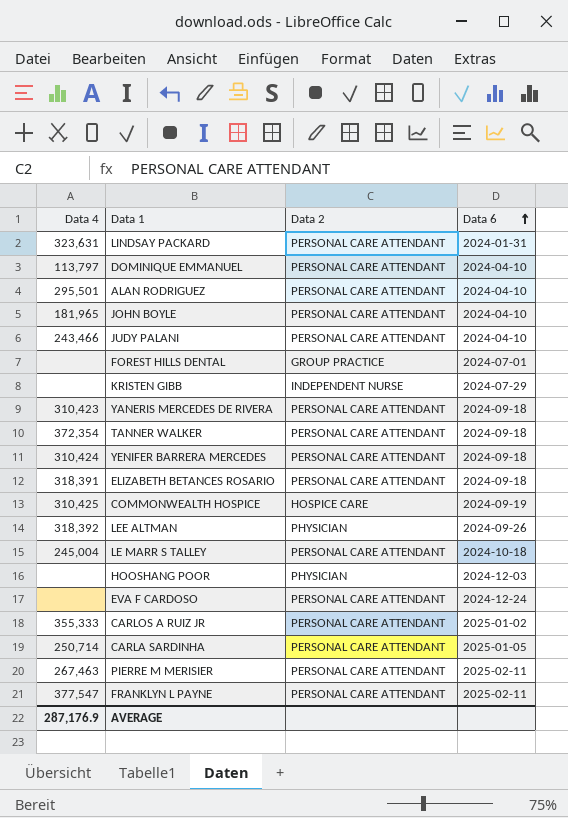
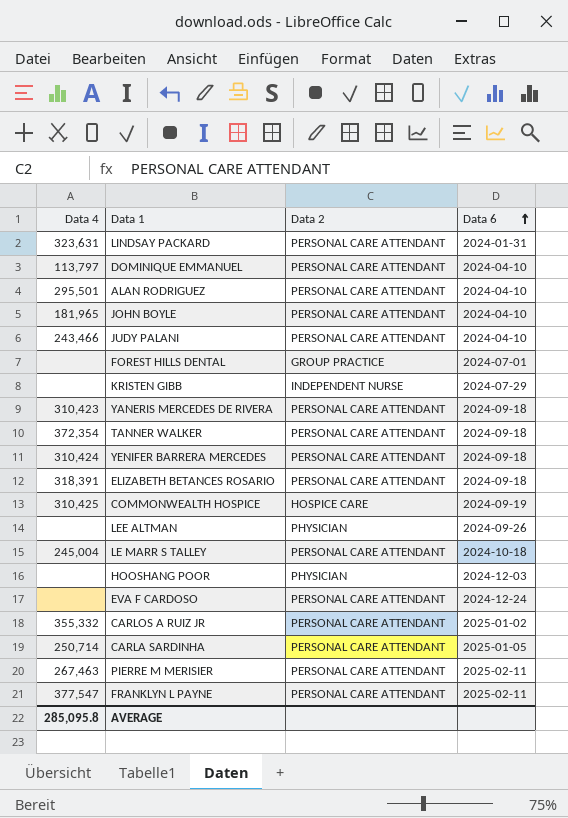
LEE ALTMAN | Data 4: 318,392 -> none
CARLOS A RUIZ JR | Data 4: 355,333 -> 355,332
AVERAGE | Data 4: 287,176.9 -> 285,095.8

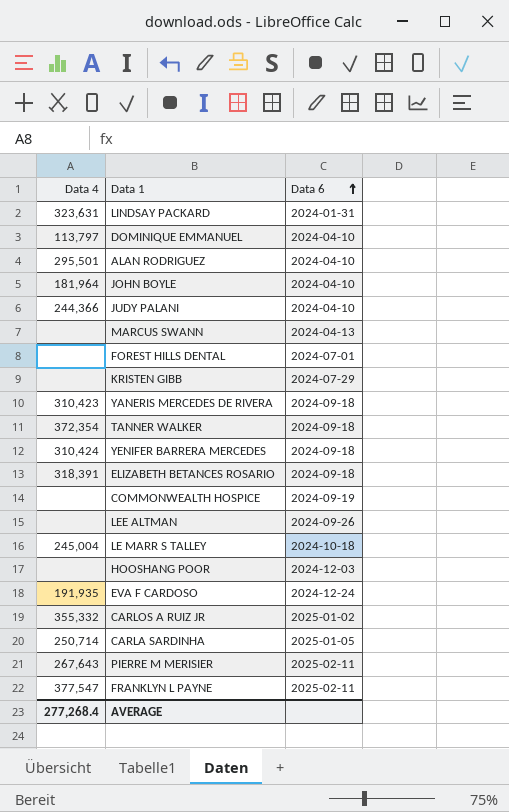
column Data 2 | position: 3 -> none
JOHN BOYLE | Data 4: 181,965 -> 181,964
JUDY PALANI | Data 4: 243,466 -> 244,366
row MARCUS SWANN: none -> none | 2024-04-13
COMMONWEALTH HOSPICE | Data 4: 310,425 -> none
EVA F CARDOSO | Data 4: none -> 191,935
PIERRE M MERISIER | Data 4: 267,463 -> 267,643
AVERAGE | Data 4: 285,095.8 -> 277,268.4

